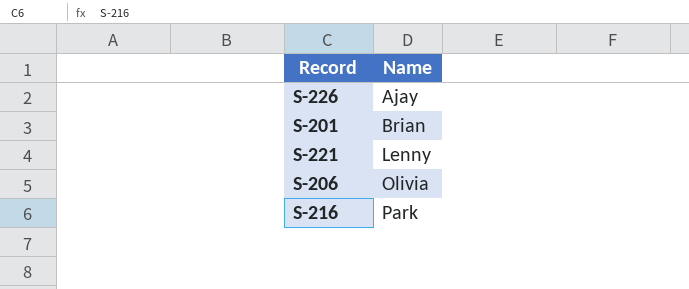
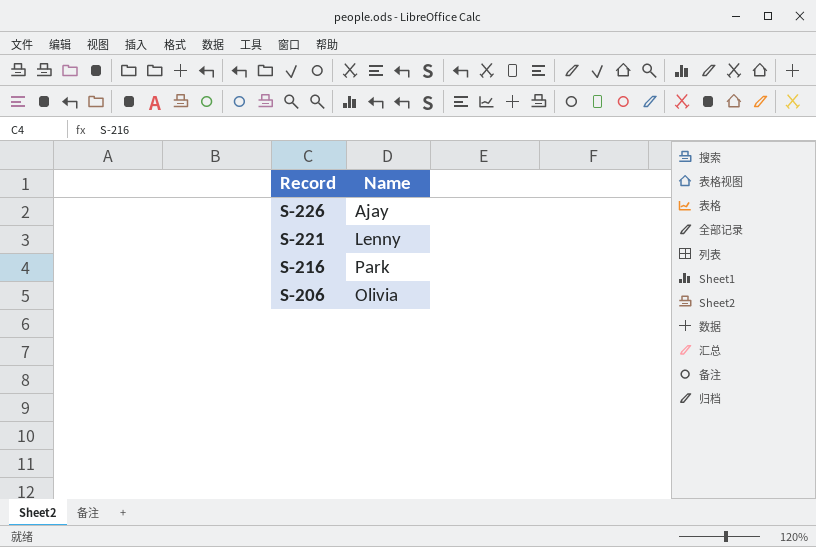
row order: Name ascending -> Record descending
row S-201: Brian -> none

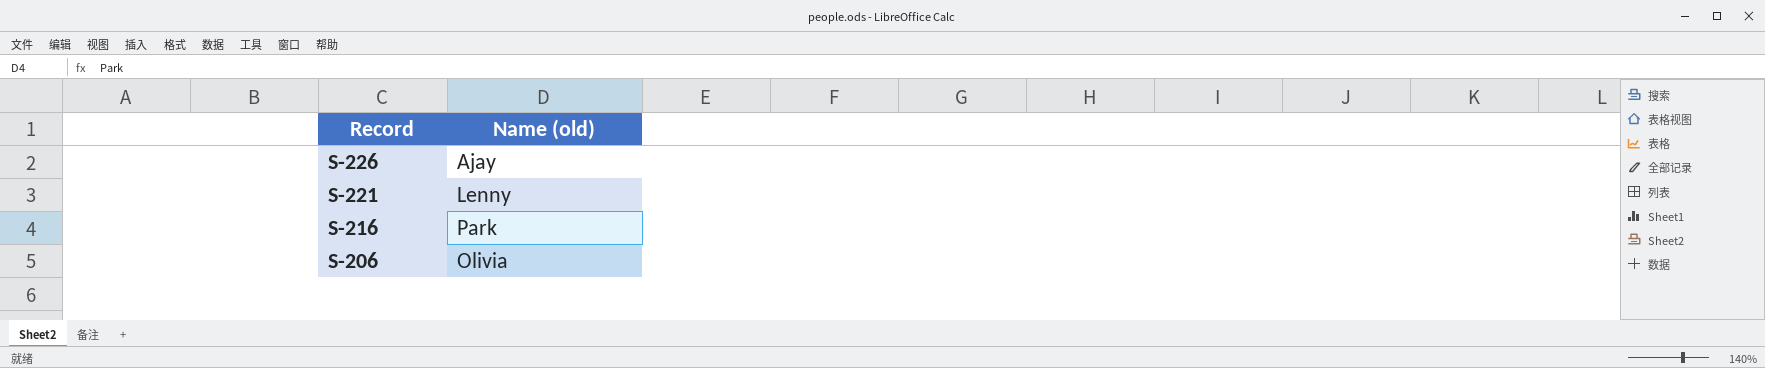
column name: Name -> Name (old)

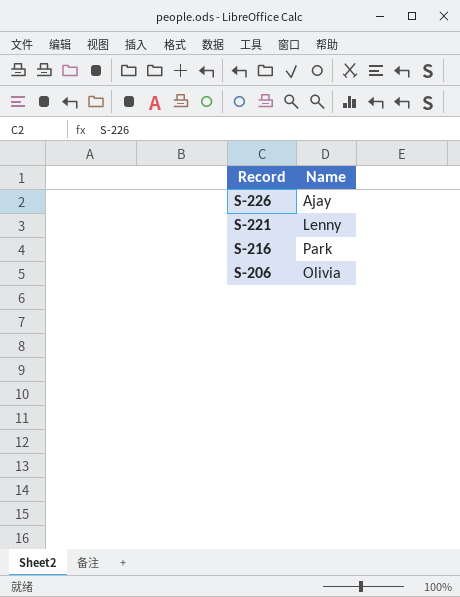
column name: Name (old) -> Name

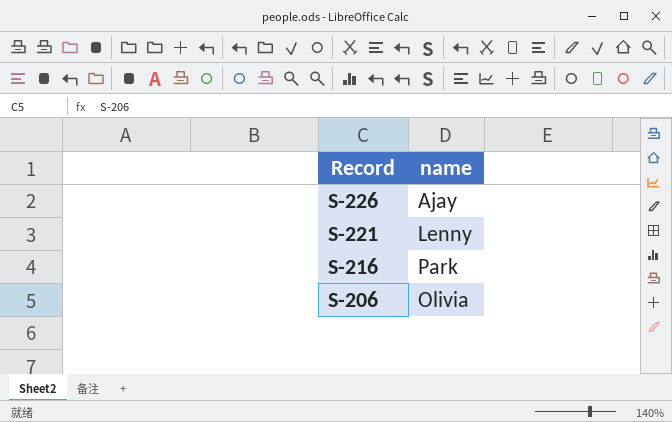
column name: Name -> name

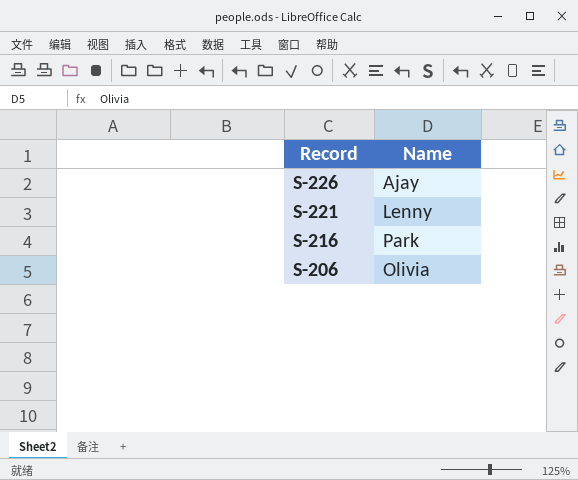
column name: name -> Name

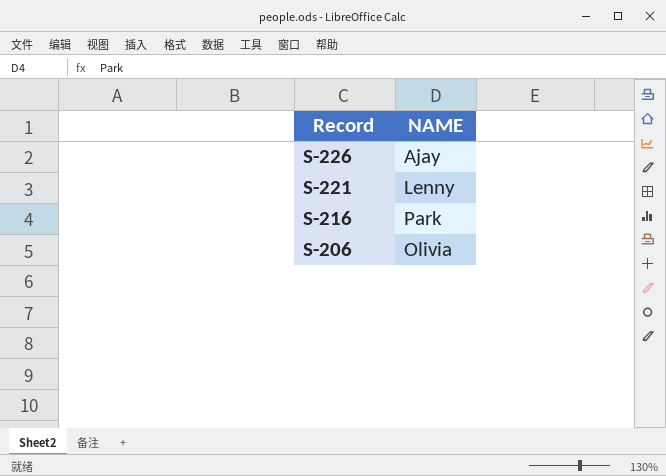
column name: Name -> NAME

